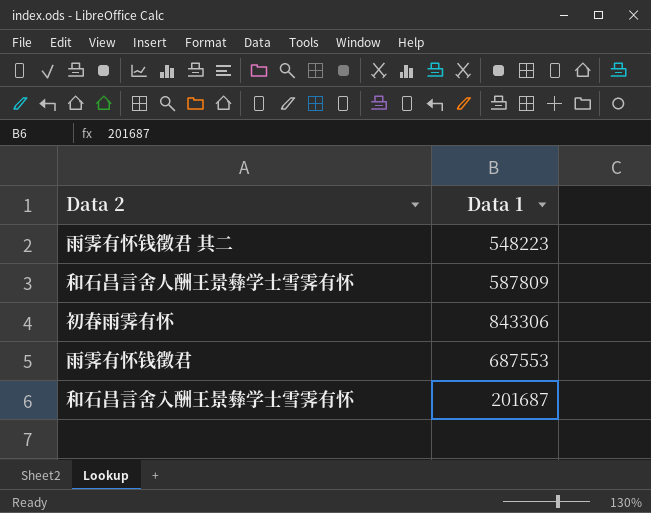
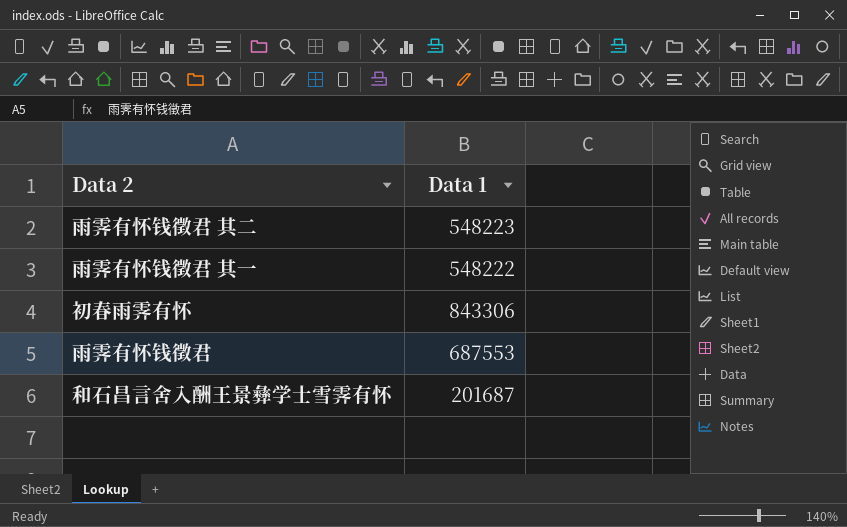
row 和石昌言舍人酬王景彝学士雪霁有怀: 587809 -> none
row 雨霁有怀钱徵君 其一: none -> 548222

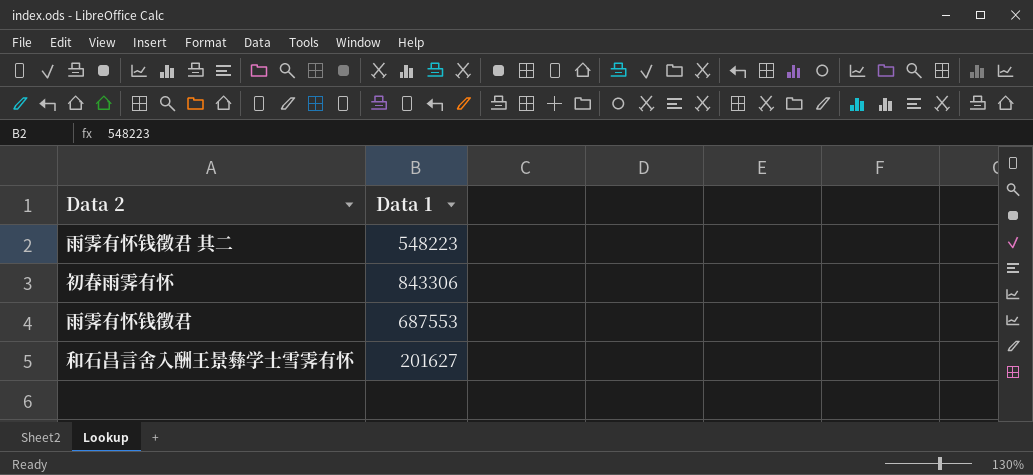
row 雨霁有怀钱徵君 其一: 548222 -> none
和石昌言舍入酬王景彝学士雪霁有怀 | Data 1: 201687 -> 201627

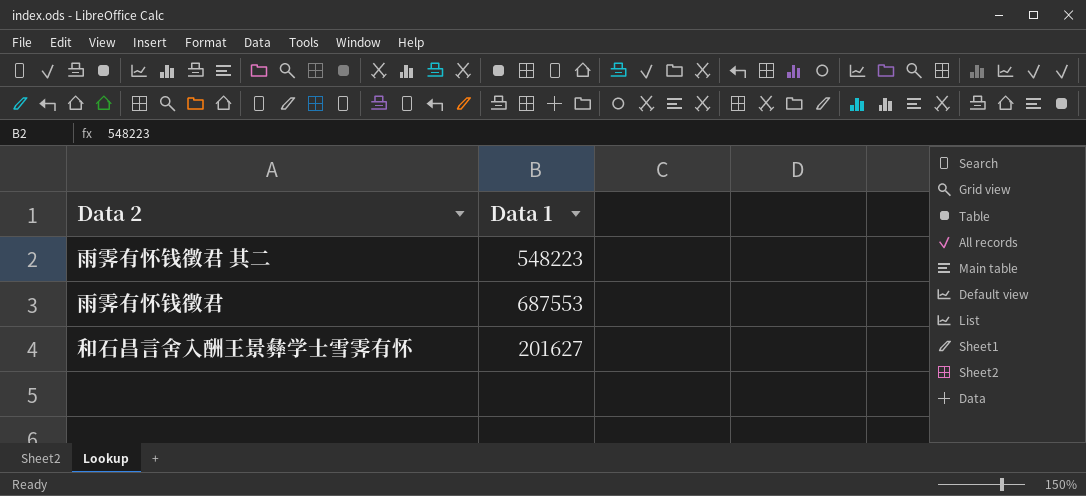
row 初春雨霁有怀: 843306 -> none

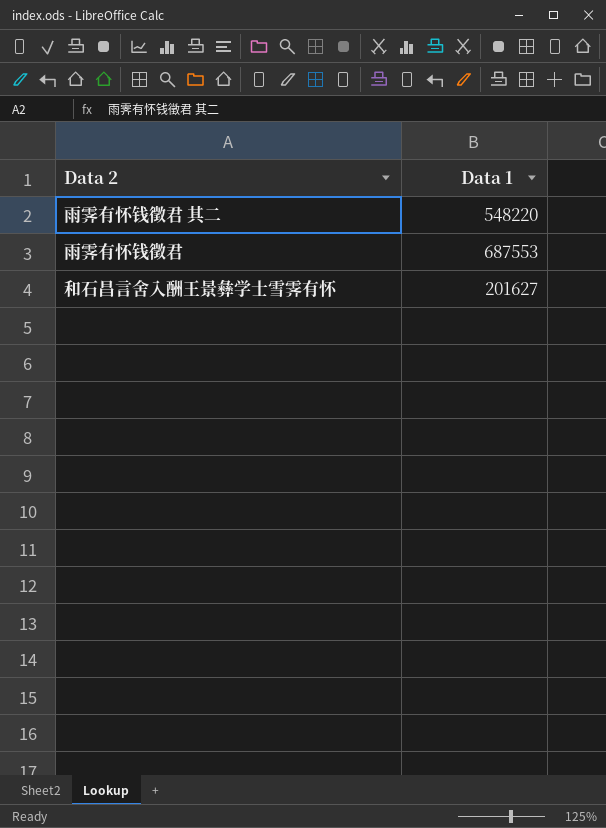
雨霁有怀钱徵君 其二 | Data 1: 548223 -> 548220

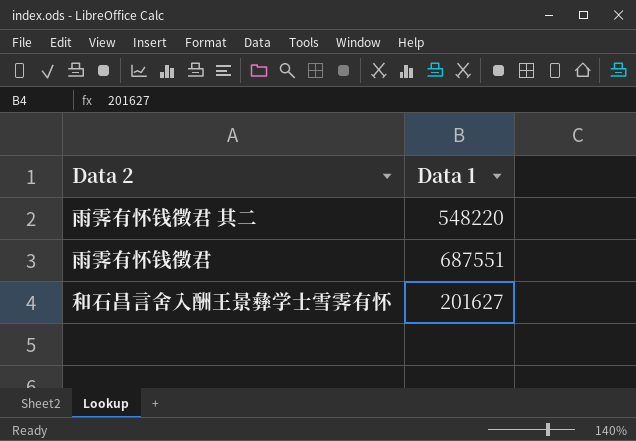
雨霁有怀钱徵君 | Data 1: 687553 -> 687551

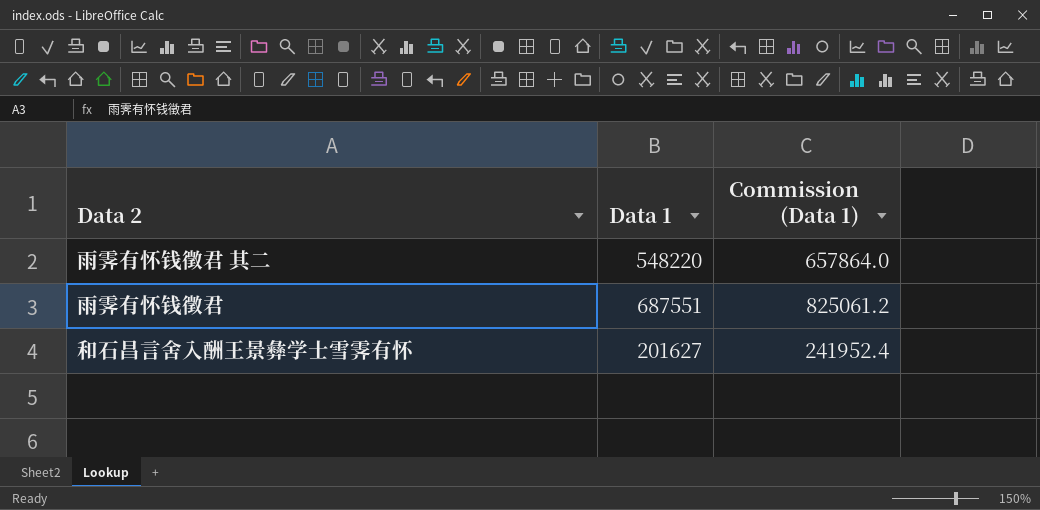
column Commission (Data 1) | formula: none -> [Data 1] * 1.2

